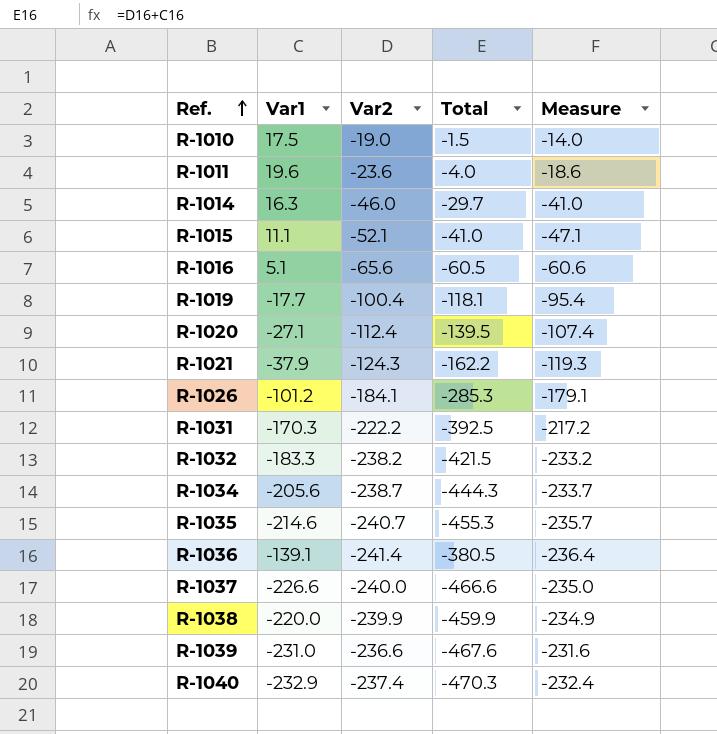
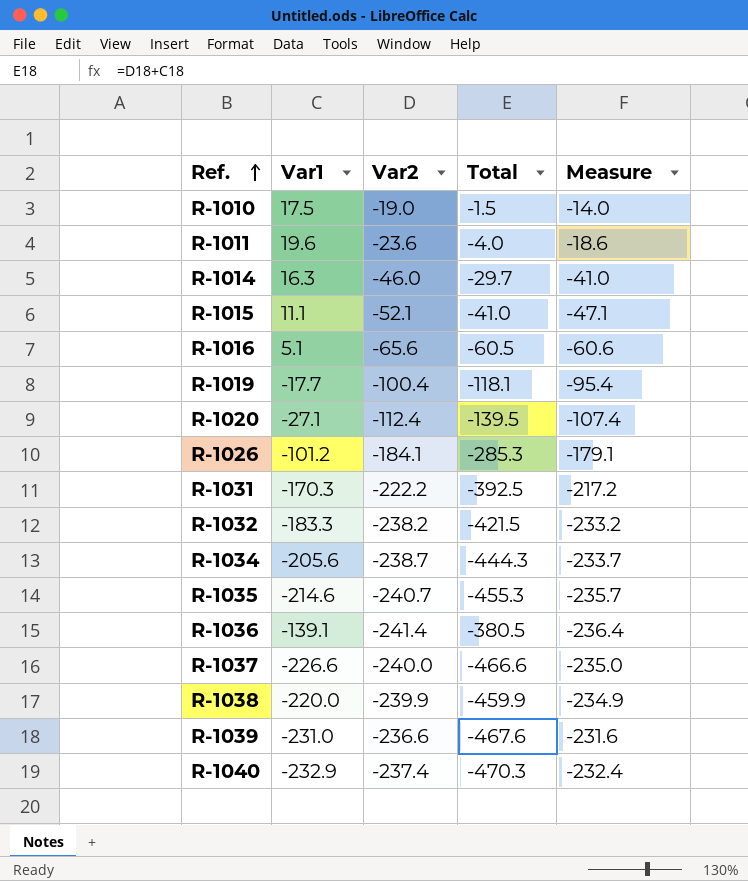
row R-1021: -37.9 | -124.3 | -162.2 | -119.3 -> none

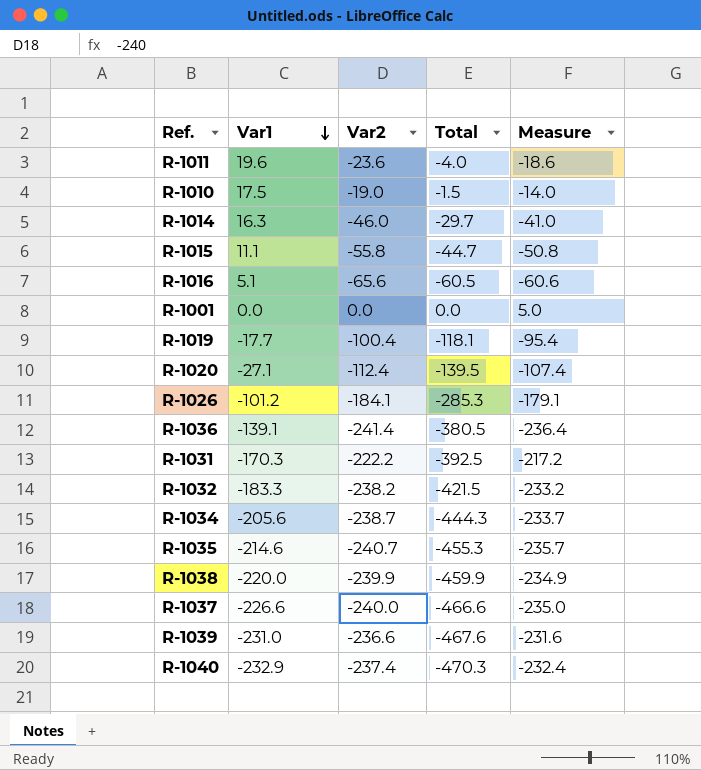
row order: Ref. ascending -> Var1 descending
R-1015 | Var2: -52.1 -> -55.8
R-1015 | Total: -41.0 -> -44.7
R-1015 | Measure: -47.1 -> -50.8
row R-1001: none -> 0.0 | 0.0 | 0.0 | 5.0

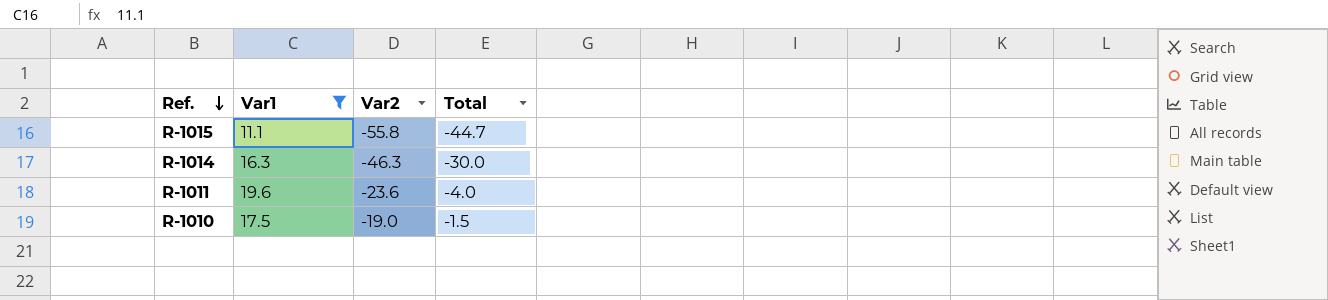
filter: none -> Var1 >= 11.1
row order: Var1 descending -> Ref. descending
column Measure | formula: [Var2] + 5 -> none
R-1014 | Var2: -46.0 -> -46.3
R-1014 | Total: -29.7 -> -30.0

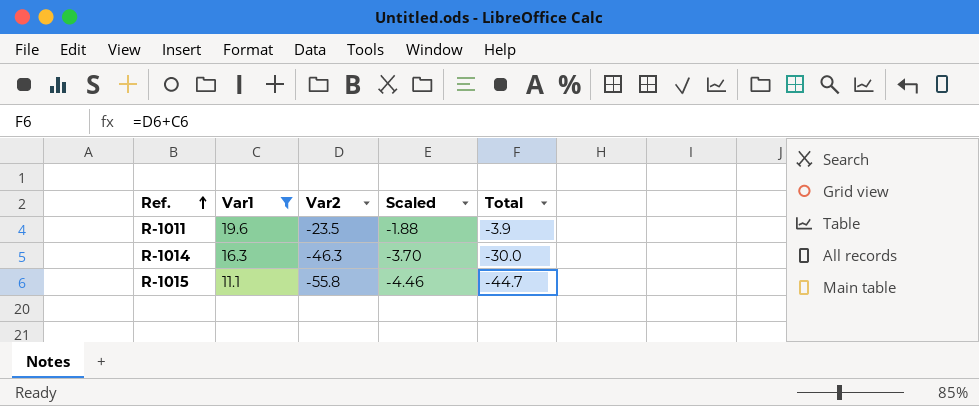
row order: Ref. descending -> Ref. ascending
column Scaled | formula: none -> [Var2] * 0.08
row R-1010: 17.5 | -19.0 | -1.5 -> none
R-1011 | Var2: -23.6 -> -23.5
R-1011 | Total: -4.0 -> -3.9

